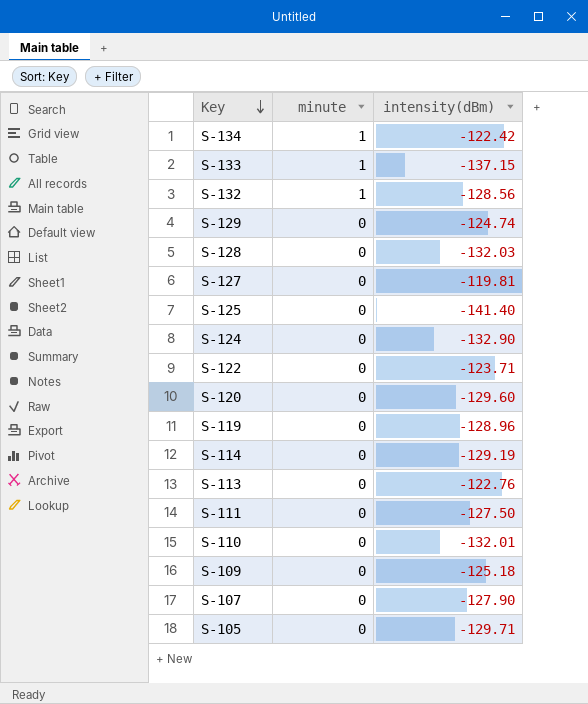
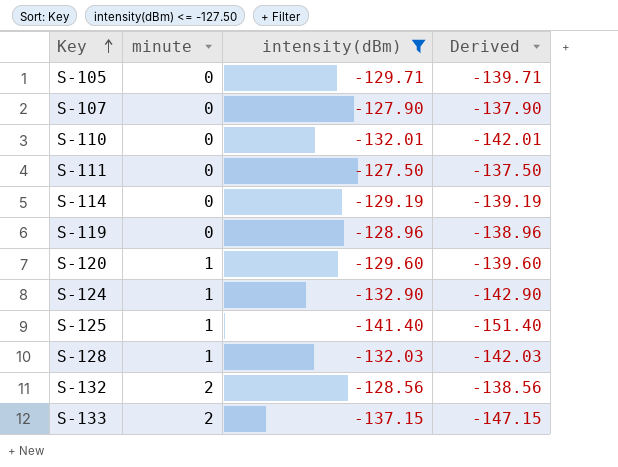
filter: none -> intensity(dBm) <= -127.50
row order: Key descending -> Key ascending
column Derived | formula: none -> [intensity(dBm)] - 10
S-120 | minute: 0 -> 1
S-124 | minute: 0 -> 1
S-125 | minute: 0 -> 1
S-128 | minute: 0 -> 1
S-132 | minute: 1 -> 2
S-133 | minute: 1 -> 2

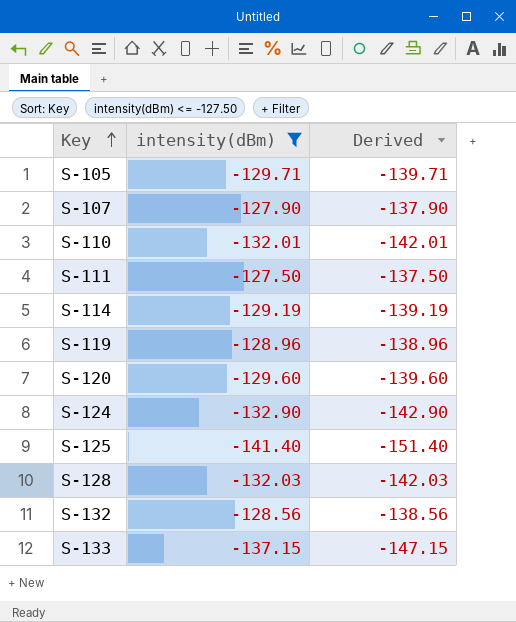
column minute | position: 2 -> none

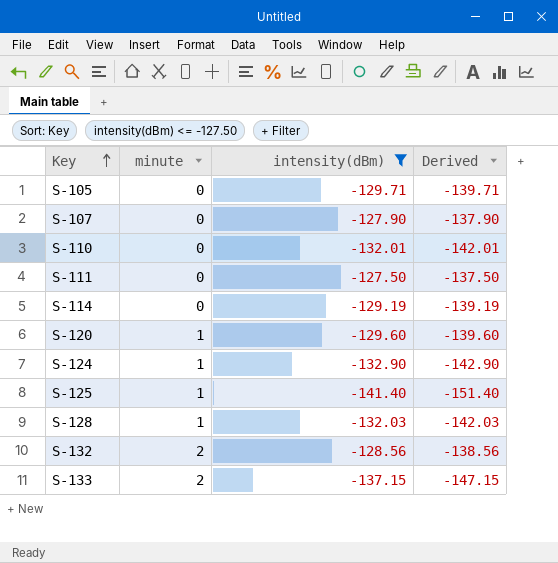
column minute | position: none -> 2
row S-119: -128.96 | -138.96 -> none

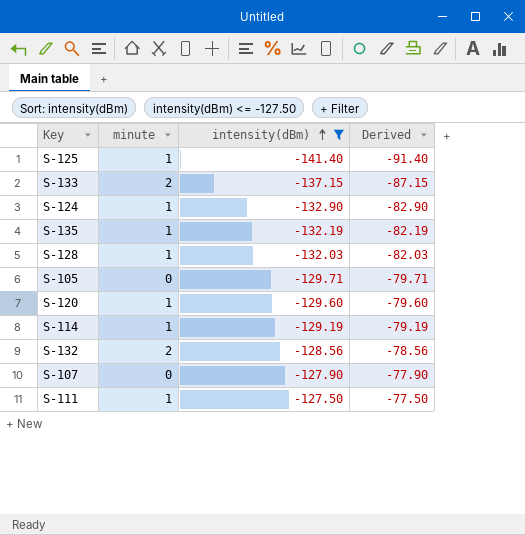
row order: Key ascending -> intensity(dBm) ascending
column Derived | formula: [intensity(dBm)] - 10 -> [intensity(dBm)] + 50
row S-110: 0 | -132.01 | -142.01 -> none
row S-135: none -> 1 | -132.19 | -82.19
S-114 | minute: 0 -> 1
S-111 | minute: 0 -> 1

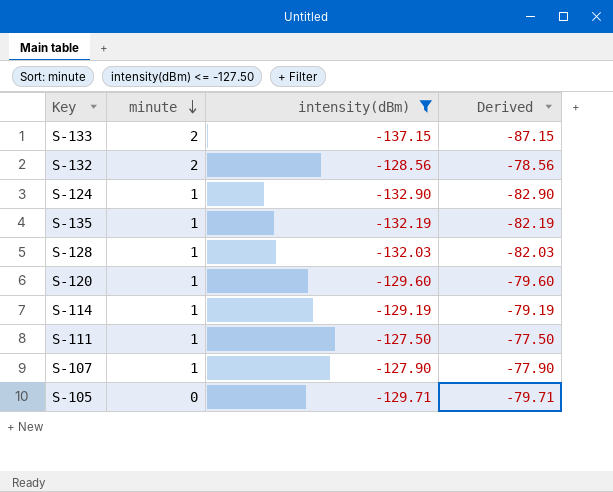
row order: intensity(dBm) ascending -> minute descending
row S-125: 1 | -141.40 | -91.40 -> none
S-107 | minute: 0 -> 1

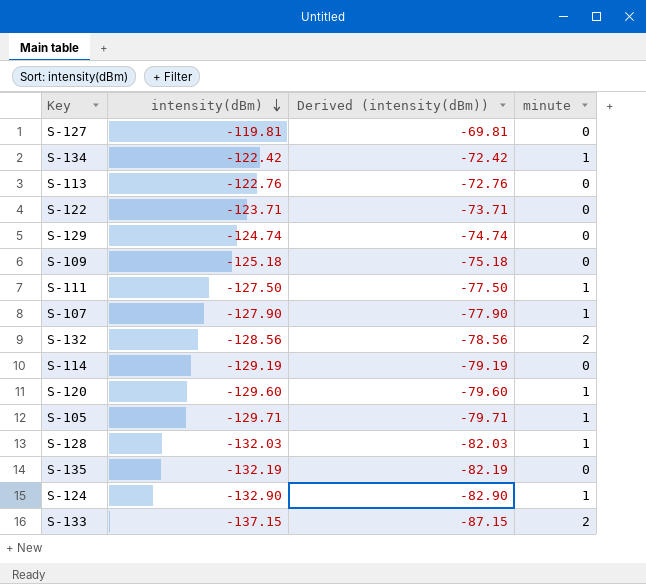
filter: intensity(dBm) <= -127.50 -> none
row order: minute descending -> intensity(dBm) descending
column name: Derived -> Derived (intensity(dBm))
column minute | position: 2 -> 4
S-114 | minute: 1 -> 0
S-105 | minute: 0 -> 1
S-135 | minute: 1 -> 0

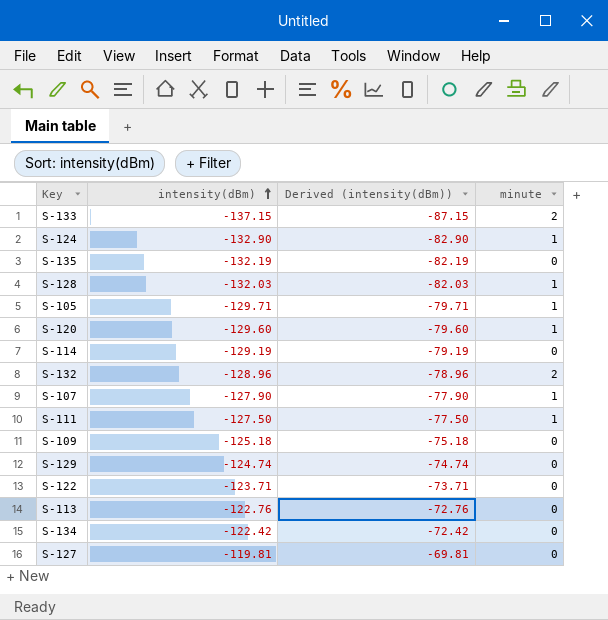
row order: intensity(dBm) descending -> intensity(dBm) ascending
S-132 | intensity(dBm): -128.56 -> -128.96
S-132 | Derived (intensity(dBm)): -78.56 -> -78.96
S-134 | minute: 1 -> 0

